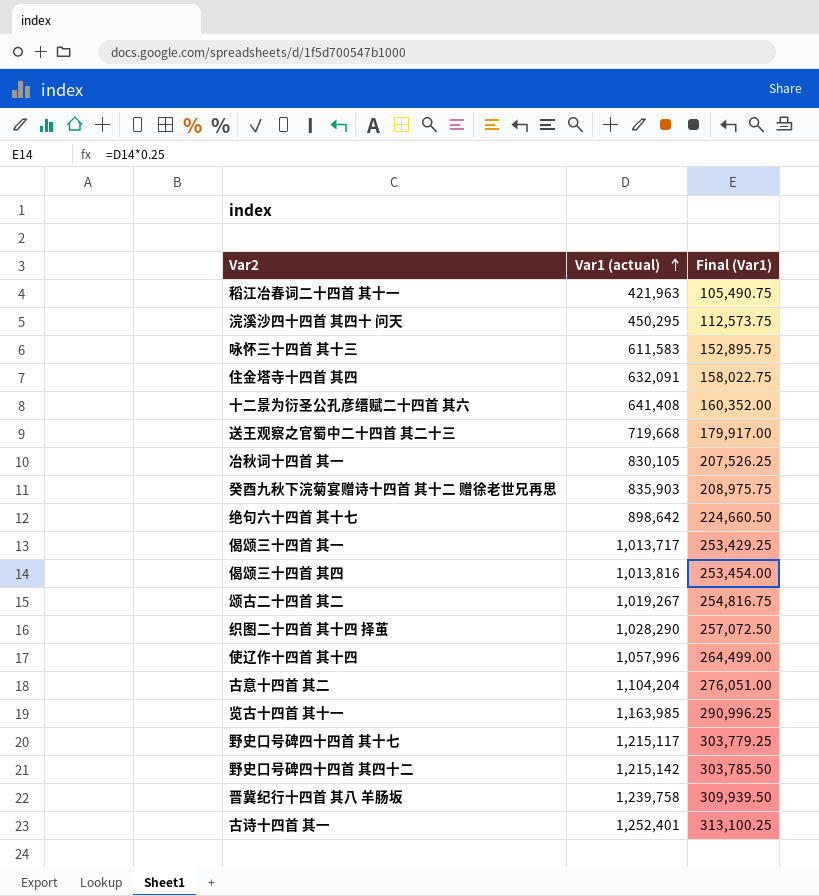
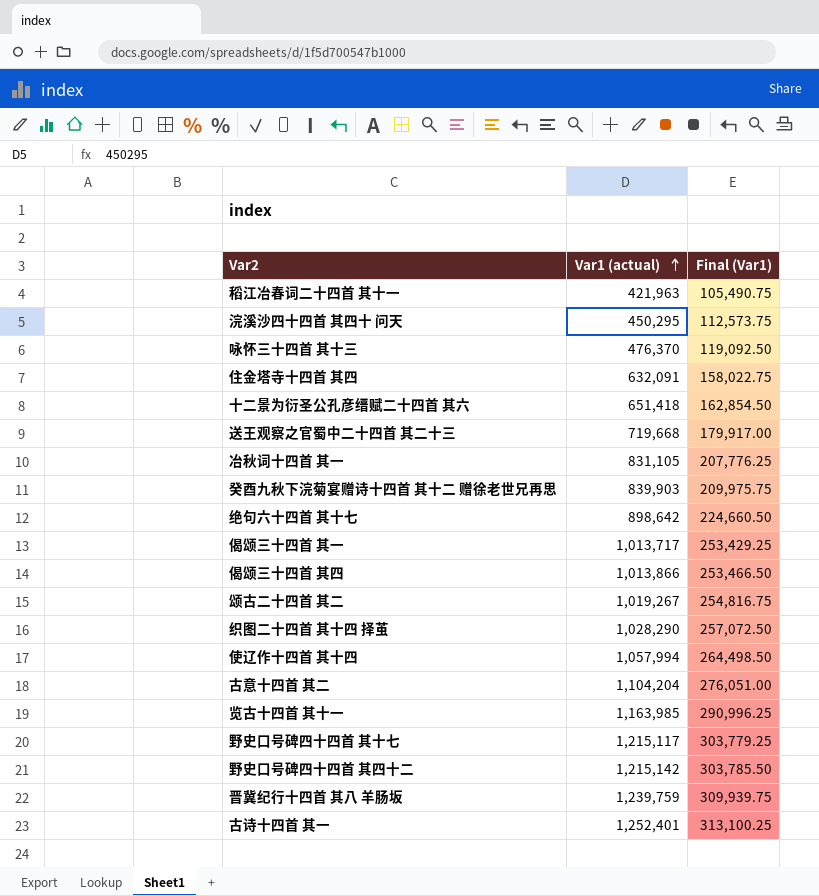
咏怀三十四首 其十三 | Var1 (actual): 611,583 -> 476,370
咏怀三十四首 其十三 | Final (Var1): 152,895.75 -> 119,092.50
十二景为衍圣公孔彦缙赋二十四首 其六 | Var1 (actual): 641,408 -> 651,418
十二景为衍圣公孔彦缙赋二十四首 其六 | Final (Var1): 160,352.00 -> 162,854.50
冶秋词十四首 其一 | Var1 (actual): 830,105 -> 831,105
冶秋词十四首 其一 | Final (Var1): 207,526.25 -> 207,776.25
癸酉九秋下浣菊宴赠诗十四首 其十二 赠徐老世兄再思 | Var1 (actual): 835,903 -> 839,903
癸酉九秋下浣菊宴赠诗十四首 其十二 赠徐老世兄再思 | Final (Var1): 208,975.75 -> 209,975.75
偈颂三十四首 其四 | Var1 (actual): 1,013,816 -> 1,013,866
偈颂三十四首 其四 | Final (Var1): 253,454.00 -> 253,466.50
使辽作十四首 其十四 | Var1 (actual): 1,057,996 -> 1,057,994
使辽作十四首 其十四 | Final (Var1): 264,499.00 -> 264,498.50
晋冀纪行十四首 其八 羊肠坂 | Var1 (actual): 1,239,758 -> 1,239,759
晋冀纪行十四首 其八 羊肠坂 | Final (Var1): 309,939.50 -> 309,939.75

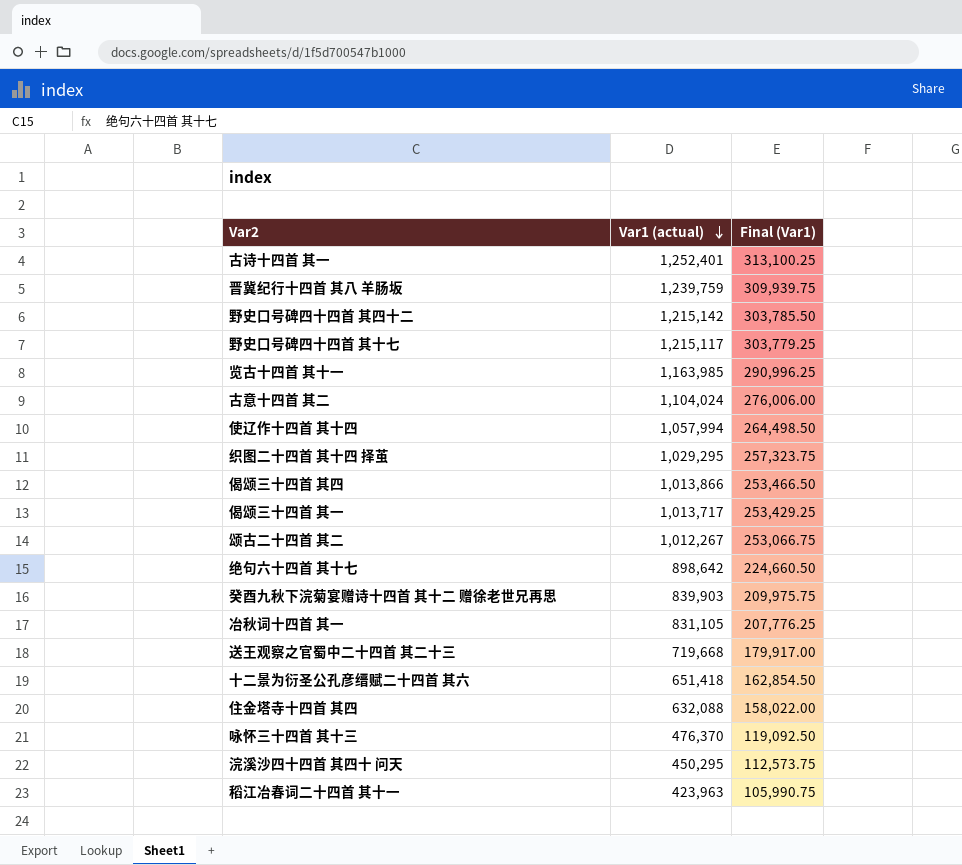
row order: Var1 (actual) ascending -> Var1 (actual) descending
古意十四首 其二 | Var1 (actual): 1,104,204 -> 1,104,024
古意十四首 其二 | Final (Var1): 276,051.00 -> 276,006.00
织图二十四首 其十四 择茧 | Var1 (actual): 1,028,290 -> 1,029,295
织图二十四首 其十四 择茧 | Final (Var1): 257,072.50 -> 257,323.75
颂古二十四首 其二 | Var1 (actual): 1,019,267 -> 1,012,267
颂古二十四首 其二 | Final (Var1): 254,816.75 -> 253,066.75
住金塔寺十四首 其四 | Var1 (actual): 632,091 -> 632,088
住金塔寺十四首 其四 | Final (Var1): 158,022.75 -> 158,022.00
稻江冶春词二十四首 其十一 | Var1 (actual): 421,963 -> 423,963
稻江冶春词二十四首 其十一 | Final (Var1): 105,490.75 -> 105,990.75

